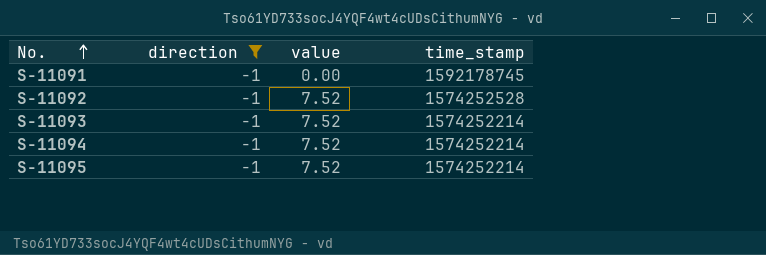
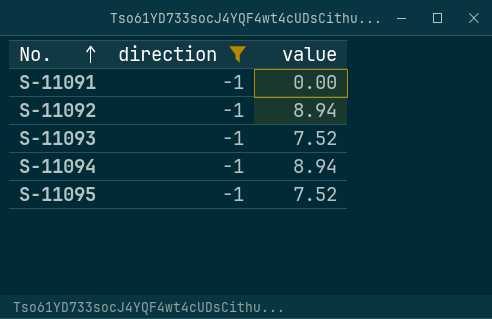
column time_stamp | position: 4 -> none
S-11092 | value: 7.52 -> 8.94
S-11094 | value: 7.52 -> 8.94

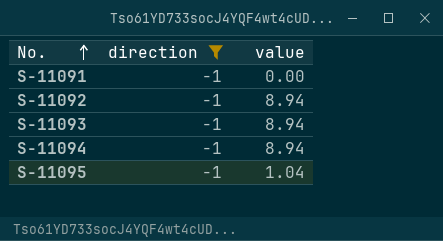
S-11093 | value: 7.52 -> 8.94
S-11095 | value: 7.52 -> 1.04

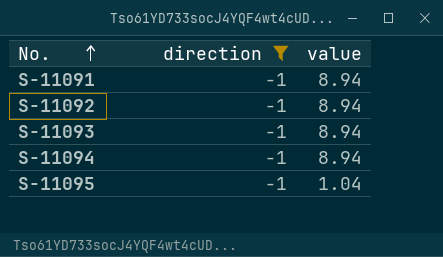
S-11091 | value: 0.00 -> 8.94

